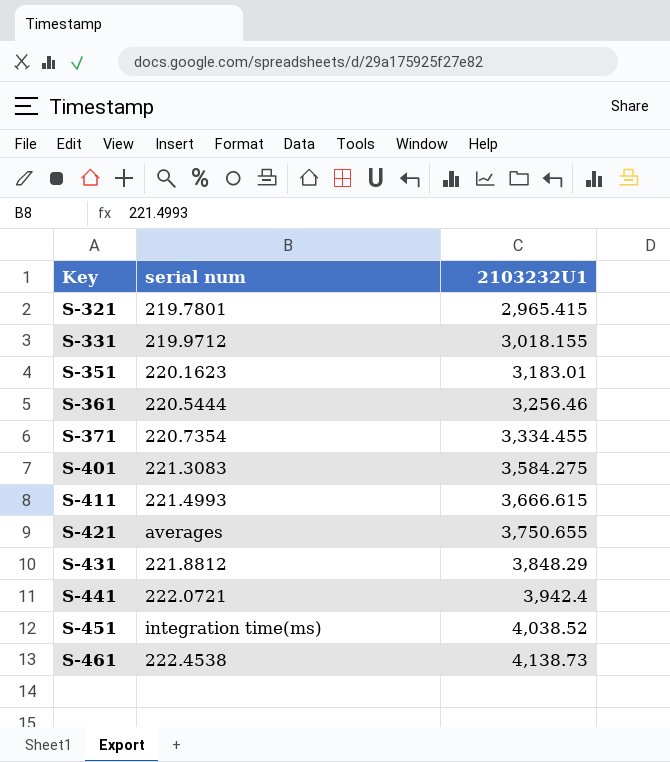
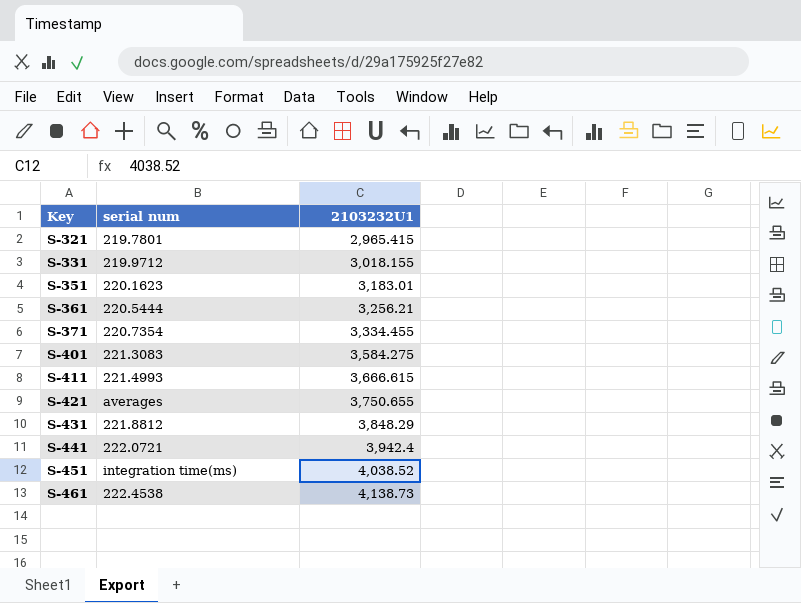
S-361 | 2103232U1: 3,256.46 -> 3,256.21

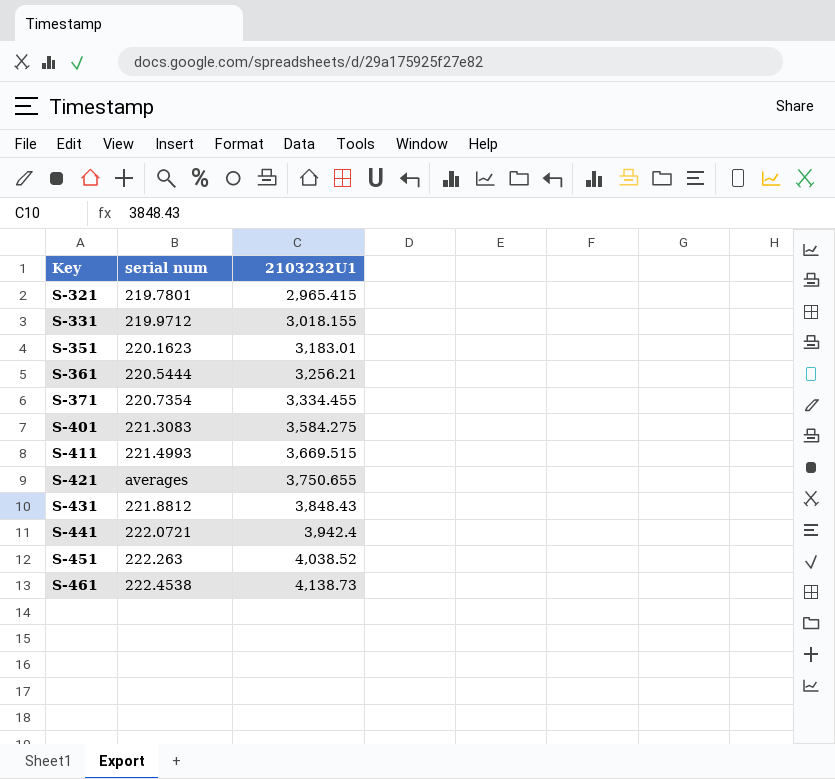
S-411 | 2103232U1: 3,666.615 -> 3,669.515
S-431 | 2103232U1: 3,848.29 -> 3,848.43
S-451 | serial num: integration time(ms) -> 222.263

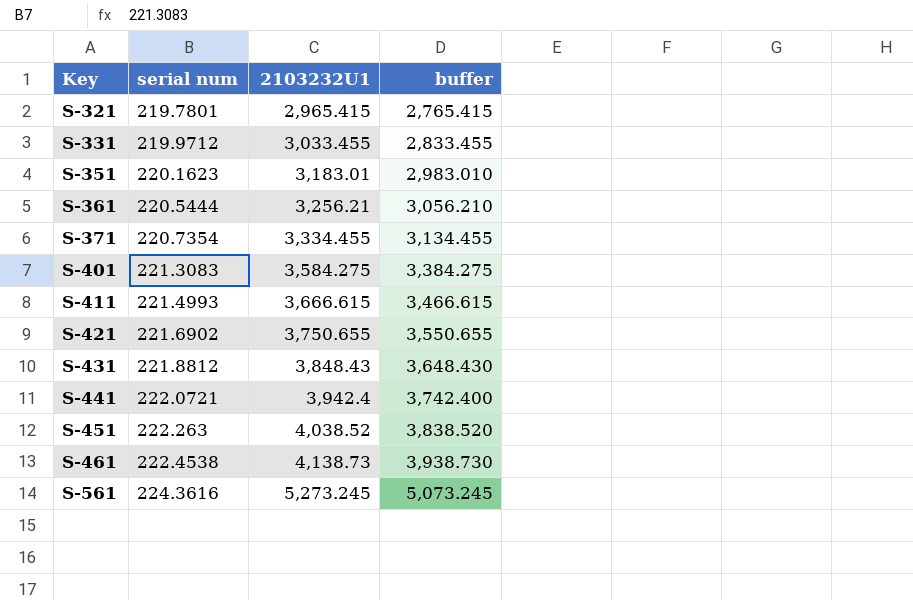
column buffer | formula: none -> [2103232U1] - 200
S-331 | 2103232U1: 3,018.155 -> 3,033.455
S-411 | 2103232U1: 3,669.515 -> 3,666.615
S-421 | serial num: averages -> 221.6902
row S-561: none -> 224.3616 | 5,273.245 | 5,073.245

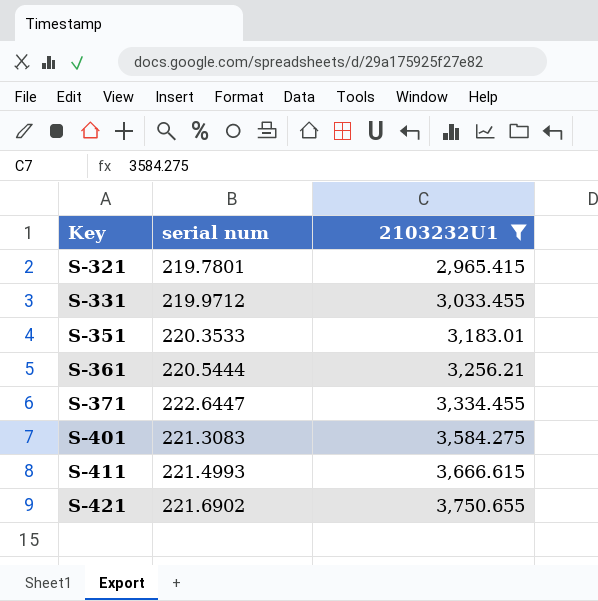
filter: none -> 2103232U1 <= 3,750.655
column buffer | formula: [2103232U1] - 200 -> none
S-351 | serial num: 220.1623 -> 220.3533
S-371 | serial num: 220.7354 -> 222.6447

